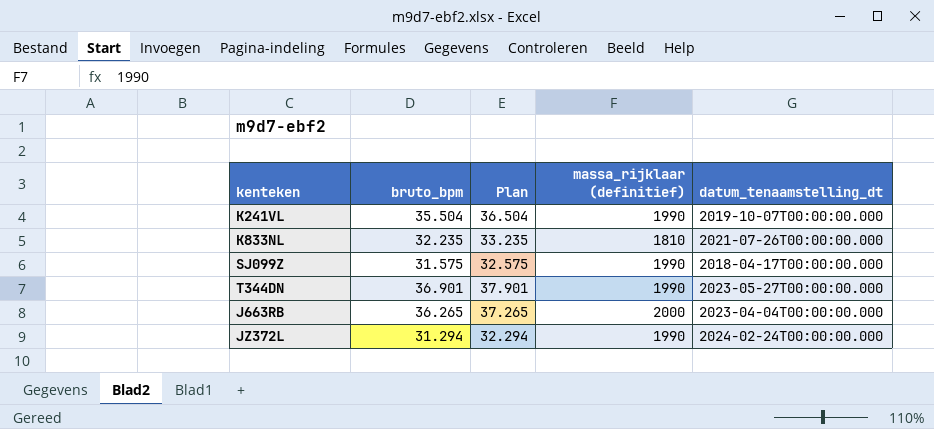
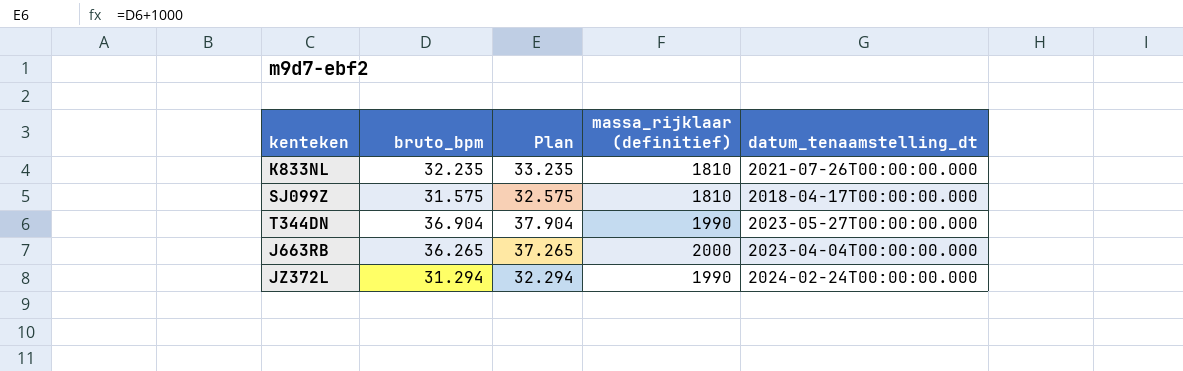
row K241VL: 35.504 | 36.504 | 1990 | 2019-10-07T00:00:00.000 -> none
SJ099Z | massa_rijklaar (definitief): 1990 -> 1810
T344DN | bruto_bpm: 36.901 -> 36.904
T344DN | Plan: 37.901 -> 37.904

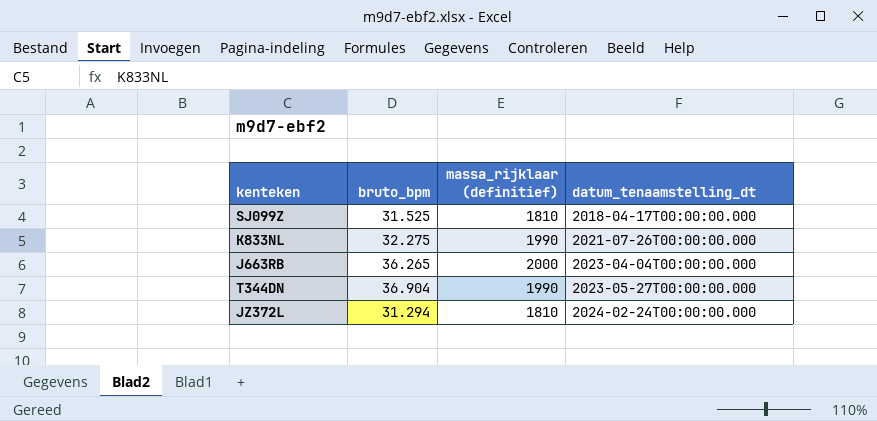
row order: none -> datum_tenaamstelling_dt ascending
column Plan | formula: [bruto_bpm] + 1000 -> none
SJ099Z | bruto_bpm: 31.575 -> 31.525
K833NL | bruto_bpm: 32.235 -> 32.275
K833NL | massa_rijklaar (definitief): 1810 -> 1990
JZ372L | massa_rijklaar (definitief): 1990 -> 1810

